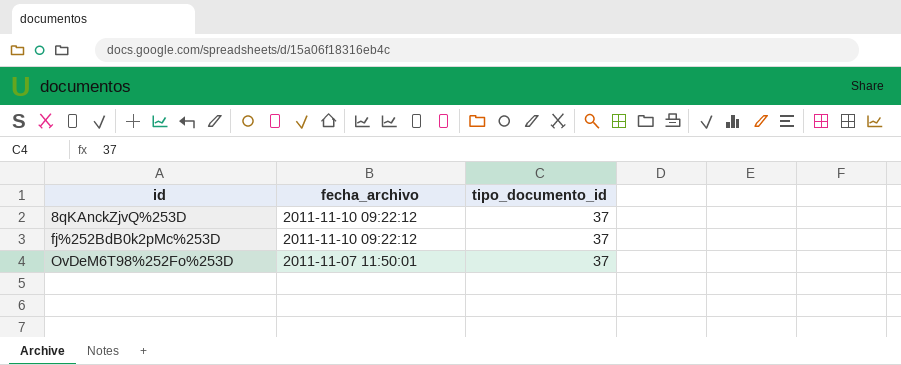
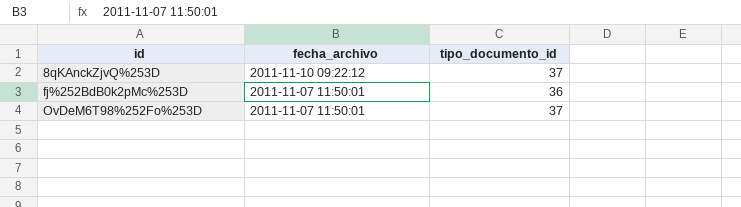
fj%252BdB0k2pMc%253D | fecha_archivo: 2011-11-10 09:22:12 -> 2011-11-07 11:50:01
fj%252BdB0k2pMc%253D | tipo_documento_id: 37 -> 36

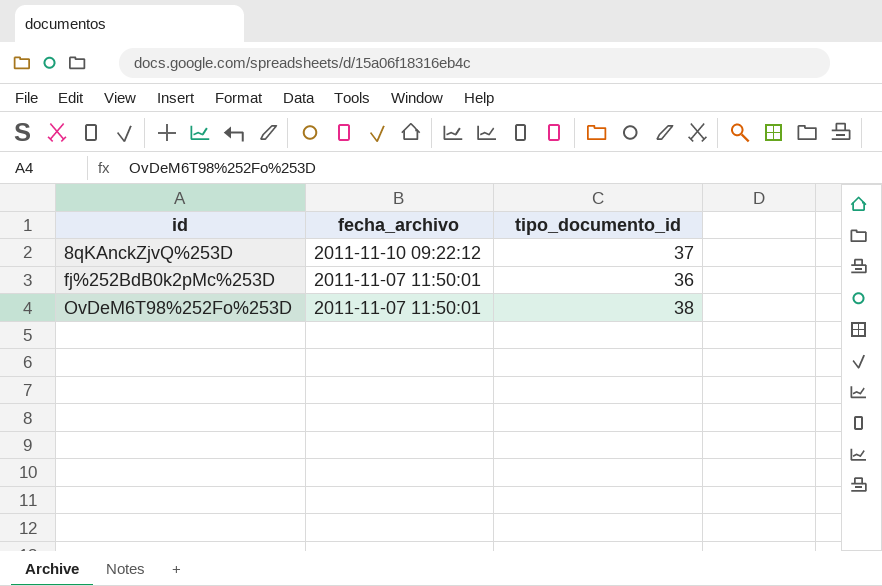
OvDeM6T98%252Fo%253D | tipo_documento_id: 37 -> 38

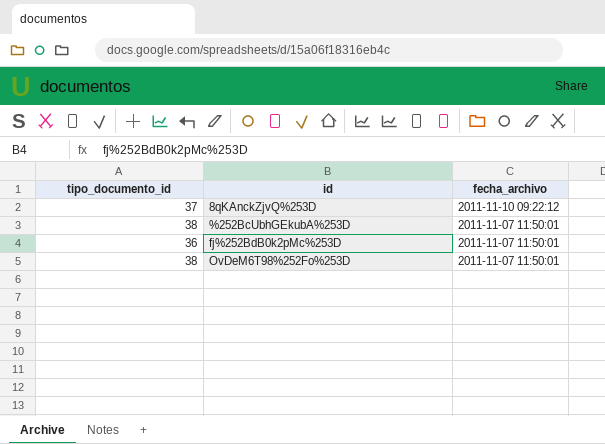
column tipo_documento_id | position: 3 -> 1
row %252BcUbhGEkubA%253D: none -> 38 | 2011-11-07 11:50:01

